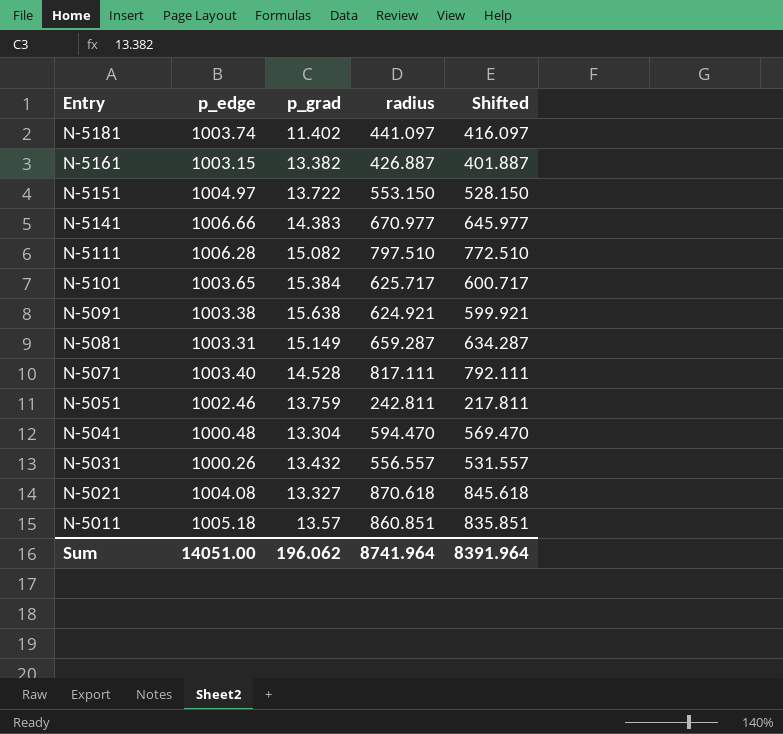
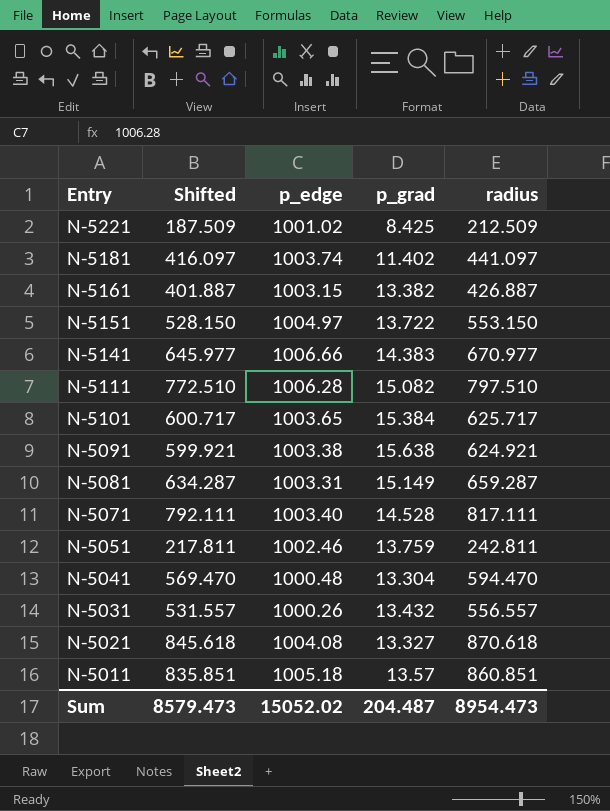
column Shifted | position: 5 -> 2
row N-5221: none -> 187.509 | 1001.02 | 8.425 | 212.509
Sum | Shifted: 8391.964 -> 8579.473
Sum | p_edge: 14051.00 -> 15052.02
Sum | p_grad: 196.062 -> 204.487
Sum | radius: 8741.964 -> 8954.473

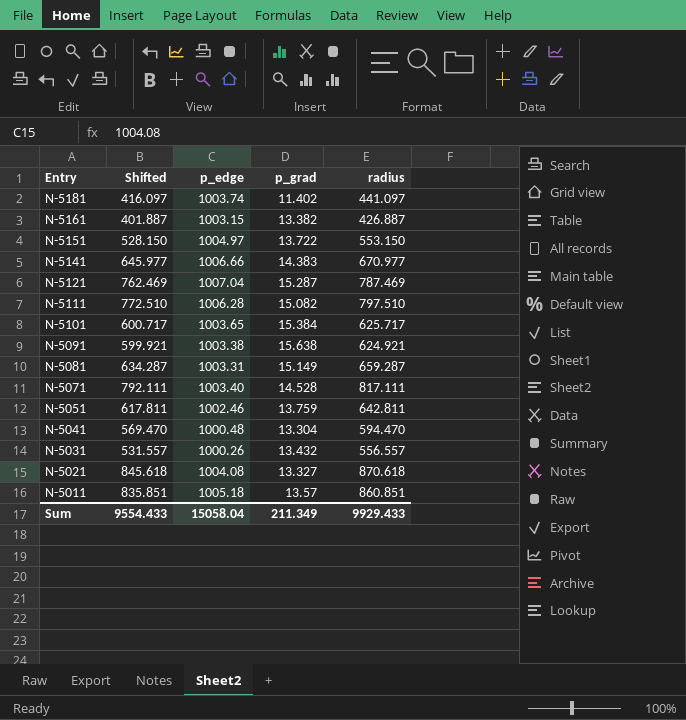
row N-5221: 187.509 | 1001.02 | 8.425 | 212.509 -> none
row N-5121: none -> 762.469 | 1007.04 | 15.287 | 787.469
N-5051 | Shifted: 217.811 -> 617.811
N-5051 | radius: 242.811 -> 642.811
Sum | Shifted: 8579.473 -> 9554.433
Sum | p_edge: 15052.02 -> 15058.04
Sum | p_grad: 204.487 -> 211.349
Sum | radius: 8954.473 -> 9929.433

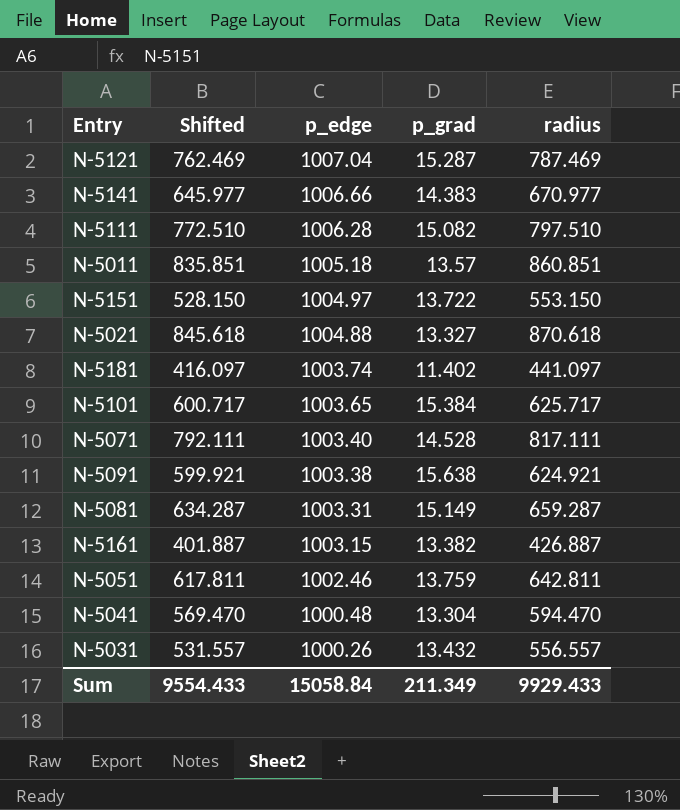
row order: Entry descending -> p_edge descending
N-5021 | p_edge: 1004.08 -> 1004.88
Sum | p_edge: 15058.04 -> 15058.84

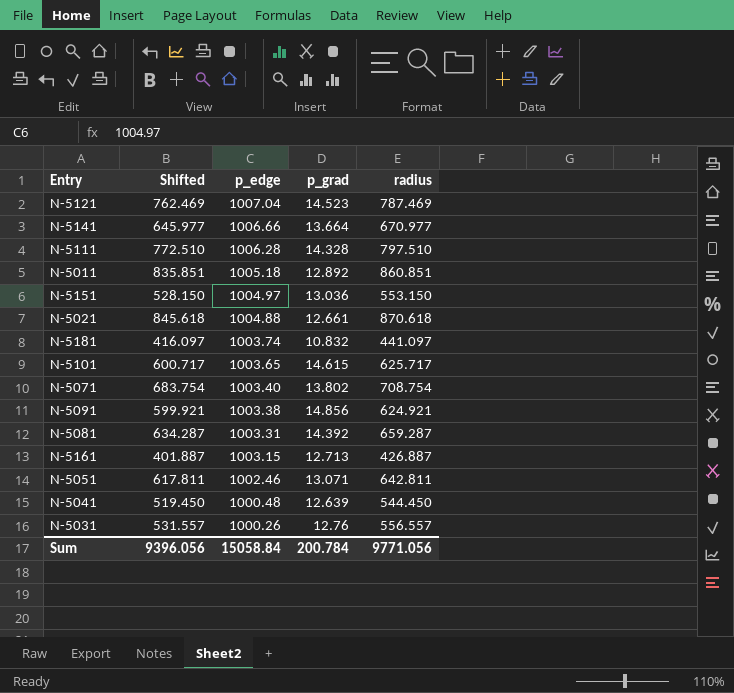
N-5121 | p_grad: 15.287 -> 14.523
N-5141 | p_grad: 14.383 -> 13.664
N-5111 | p_grad: 15.082 -> 14.328
N-5011 | p_grad: 13.57 -> 12.892
N-5151 | p_grad: 13.722 -> 13.036
N-5021 | p_grad: 13.327 -> 12.661
N-5181 | p_grad: 11.402 -> 10.832
N-5101 | p_grad: 15.384 -> 14.615
N-5071 | Shifted: 792.111 -> 683.754
N-5071 | p_grad: 14.528 -> 13.802
N-5071 | radius: 817.111 -> 708.754
N-5091 | p_grad: 15.638 -> 14.856
N-5081 | p_grad: 15.149 -> 14.392
N-5161 | p_grad: 13.382 -> 12.713
N-5051 | p_grad: 13.759 -> 13.071
N-5041 | Shifted: 569.470 -> 519.450
N-5041 | p_grad: 13.304 -> 12.639
N-5041 | radius: 594.470 -> 544.450
N-5031 | p_grad: 13.432 -> 12.76
Sum | Shifted: 9554.433 -> 9396.056
Sum | p_grad: 211.349 -> 200.784
Sum | radius: 9929.433 -> 9771.056

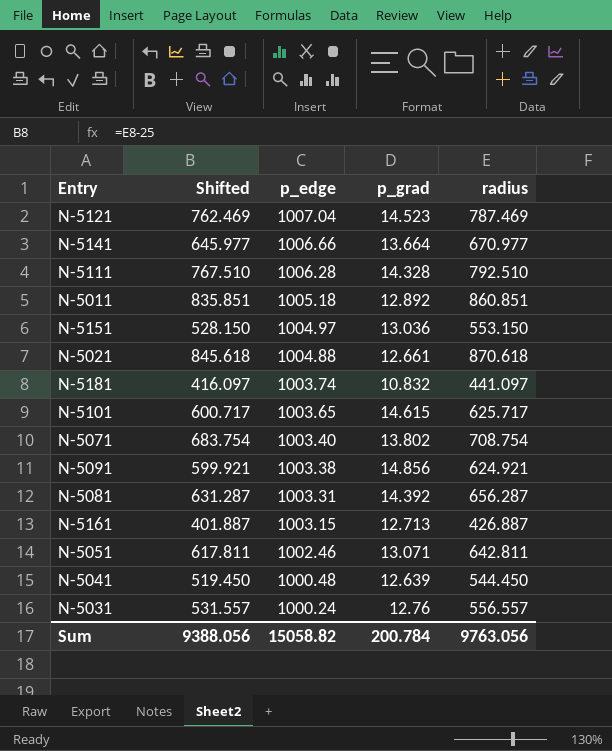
N-5111 | Shifted: 772.510 -> 767.510
N-5111 | radius: 797.510 -> 792.510
N-5081 | Shifted: 634.287 -> 631.287
N-5081 | radius: 659.287 -> 656.287
N-5031 | p_edge: 1000.26 -> 1000.24
Sum | Shifted: 9396.056 -> 9388.056
Sum | p_edge: 15058.84 -> 15058.82
Sum | radius: 9771.056 -> 9763.056

